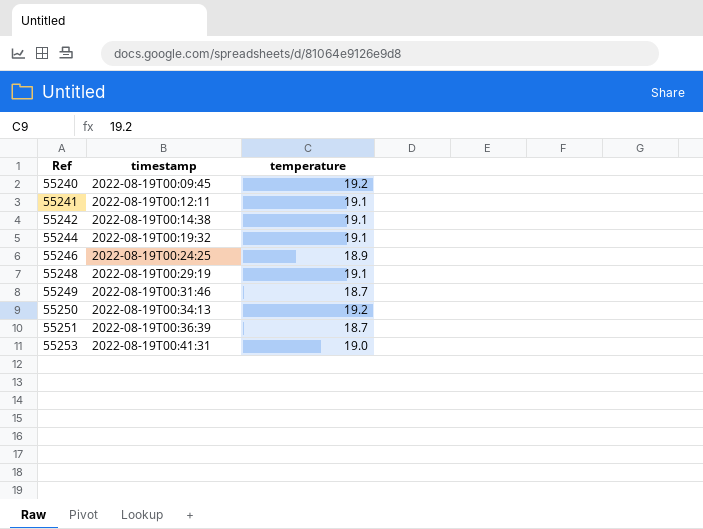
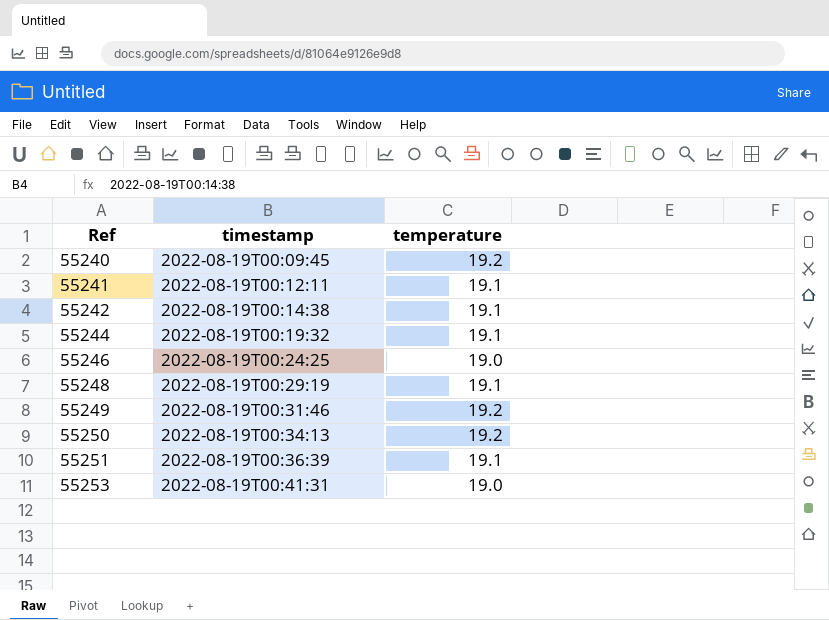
55246 | temperature: 18.9 -> 19.0
55249 | temperature: 18.7 -> 19.2
55251 | temperature: 18.7 -> 19.1

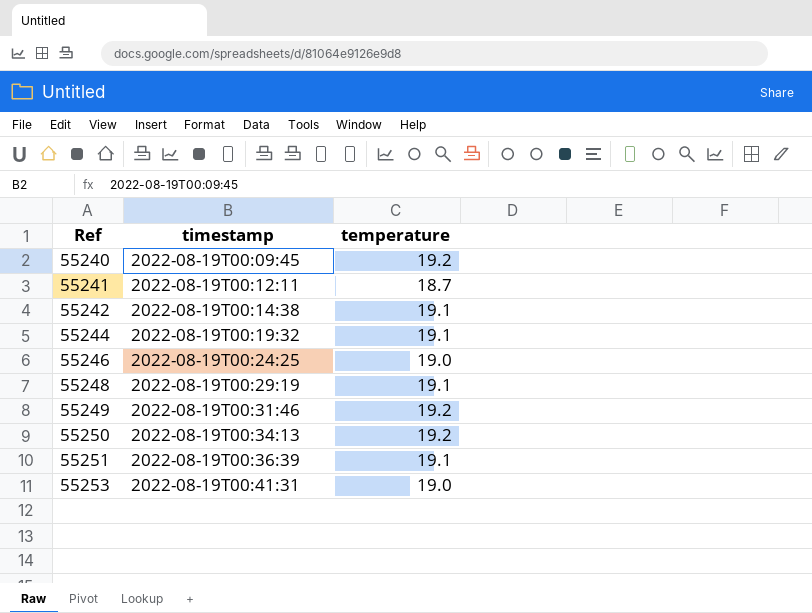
55241 | temperature: 19.1 -> 18.7

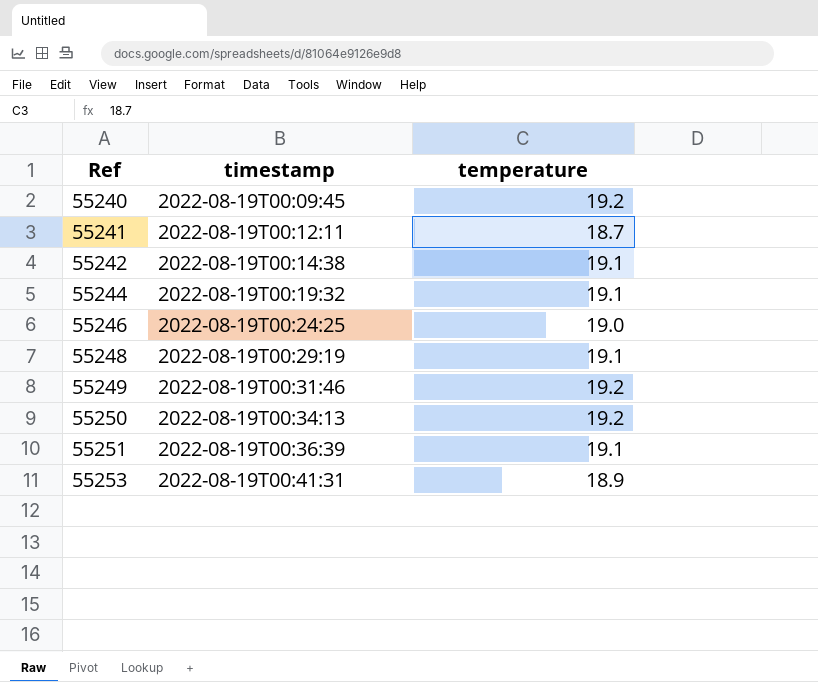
55253 | temperature: 19.0 -> 18.9

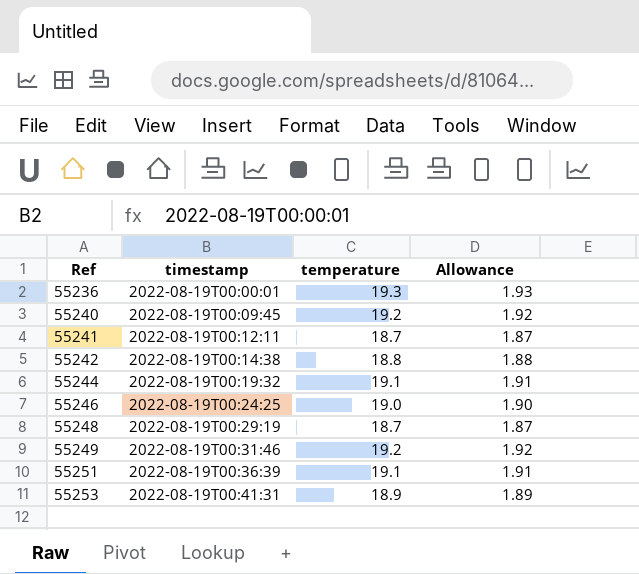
column Allowance | formula: none -> [temperature] * 0.1
row 55250: 2022-08-19T00:34:13 | 19.2 -> none
row 55236: none -> 2022-08-19T00:00:01 | 19.3 | 1.93
55242 | temperature: 19.1 -> 18.8
55248 | temperature: 19.1 -> 18.7

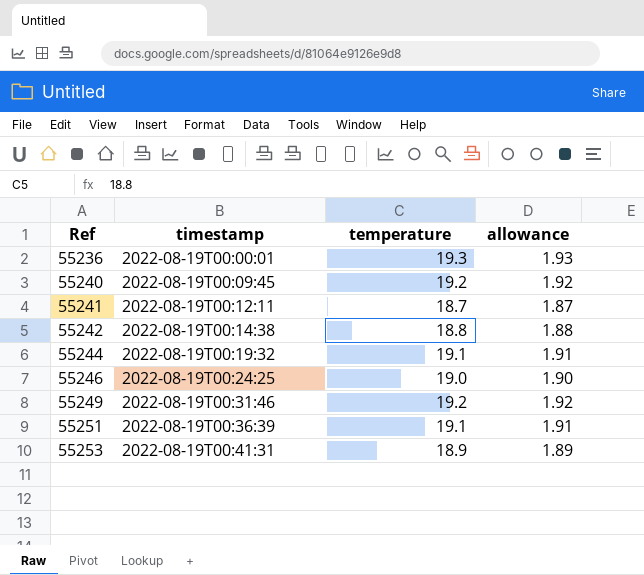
column name: Allowance -> allowance
row 55248: 2022-08-19T00:29:19 | 18.7 | 1.87 -> none

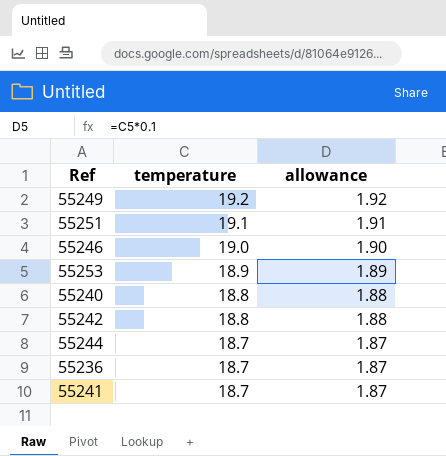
row order: Ref ascending -> temperature descending
column timestamp | position: 2 -> none
55240 | temperature: 19.2 -> 18.8
55240 | allowance: 1.92 -> 1.88
55244 | temperature: 19.1 -> 18.7
55244 | allowance: 1.91 -> 1.87
55236 | temperature: 19.3 -> 18.7
55236 | allowance: 1.93 -> 1.87

